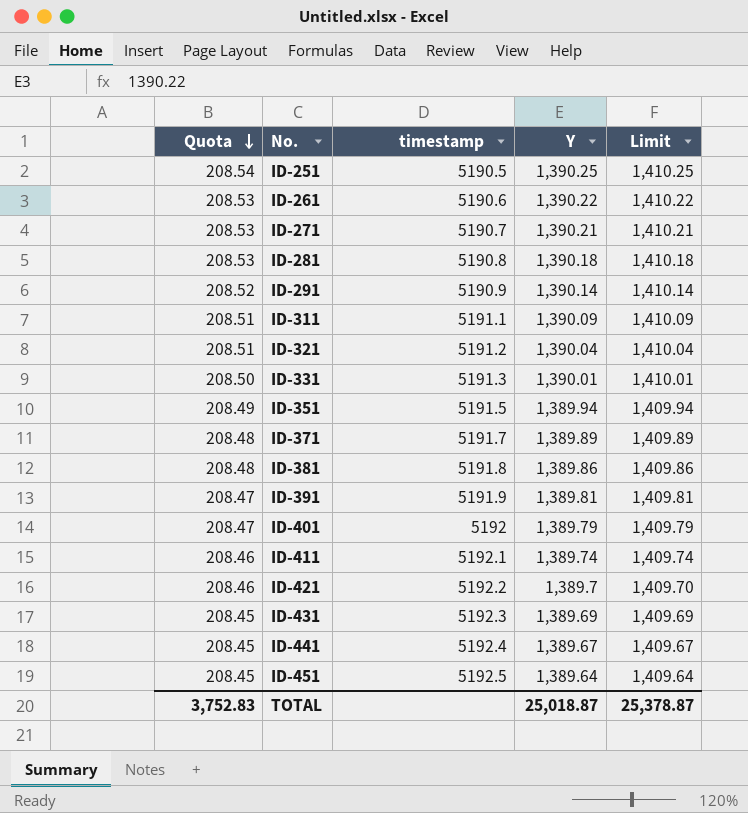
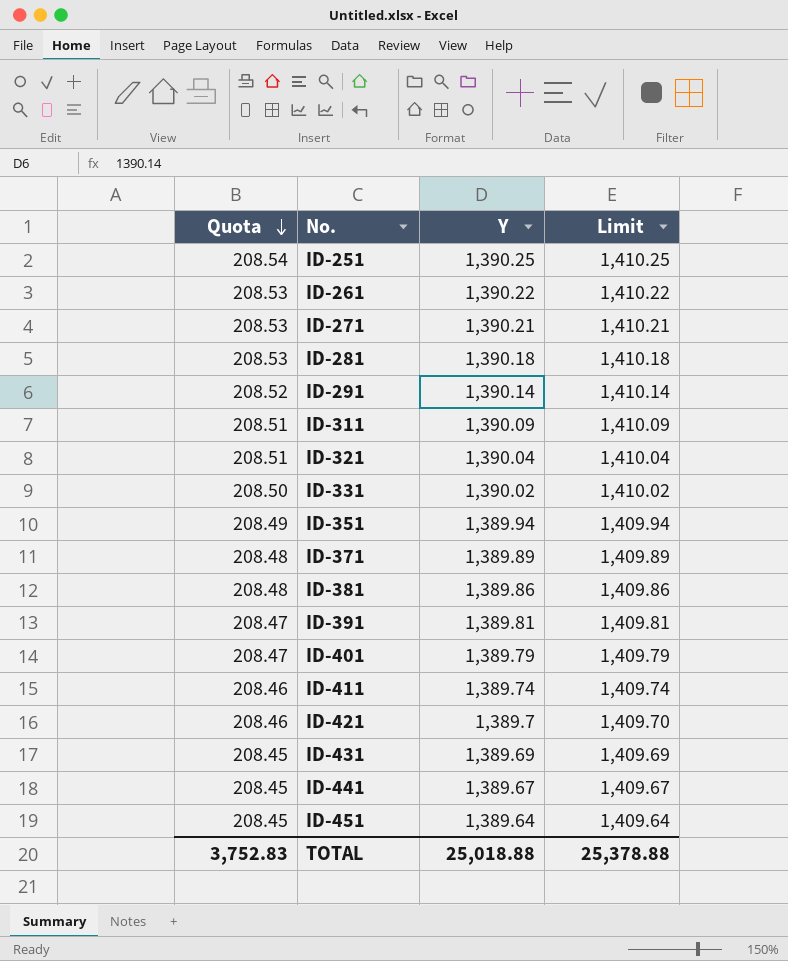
column timestamp | position: 3 -> none
ID-331 | Y: 1,390.01 -> 1,390.02
ID-331 | Limit: 1,410.01 -> 1,410.02
TOTAL | Y: 25,018.87 -> 25,018.88
TOTAL | Limit: 25,378.87 -> 25,378.88

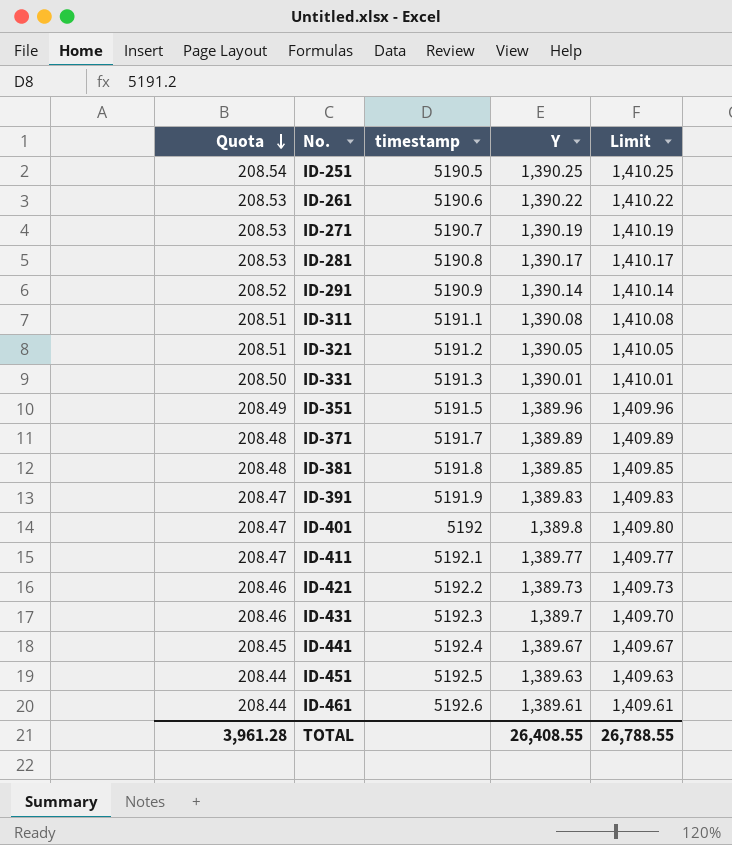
column timestamp | position: none -> 3
ID-271 | Y: 1,390.21 -> 1,390.19
ID-271 | Limit: 1,410.21 -> 1,410.19
ID-281 | Y: 1,390.18 -> 1,390.17
ID-281 | Limit: 1,410.18 -> 1,410.17
ID-311 | Y: 1,390.09 -> 1,390.08
ID-311 | Limit: 1,410.09 -> 1,410.08
ID-321 | Y: 1,390.04 -> 1,390.05
ID-321 | Limit: 1,410.04 -> 1,410.05
ID-331 | Y: 1,390.02 -> 1,390.01
ID-331 | Limit: 1,410.02 -> 1,410.01
ID-351 | Y: 1,389.94 -> 1,389.96
ID-351 | Limit: 1,409.94 -> 1,409.96
ID-381 | Y: 1,389.86 -> 1,389.85
ID-381 | Limit: 1,409.86 -> 1,409.85
ID-391 | Y: 1,389.81 -> 1,389.83
ID-391 | Limit: 1,409.81 -> 1,409.83
ID-401 | Y: 1,389.79 -> 1,389.8
ID-401 | Limit: 1,409.79 -> 1,409.80
ID-411 | Quota: 208.46 -> 208.47
ID-411 | Y: 1,389.74 -> 1,389.77
ID-411 | Limit: 1,409.74 -> 1,409.77
ID-421 | Y: 1,389.7 -> 1,389.73
ID-421 | Limit: 1,409.70 -> 1,409.73
ID-431 | Quota: 208.45 -> 208.46
ID-431 | Y: 1,389.69 -> 1,389.7
ID-431 | Limit: 1,409.69 -> 1,409.70
ID-451 | Quota: 208.45 -> 208.44
ID-451 | Y: 1,389.64 -> 1,389.63
ID-451 | Limit: 1,409.64 -> 1,409.63
row ID-461: none -> 208.44 | 5192.6 | 1,389.61 | 1,409.61
TOTAL | Quota: 3,752.83 -> 3,961.28
TOTAL | Y: 25,018.88 -> 26,408.55
TOTAL | Limit: 25,378.88 -> 26,788.55

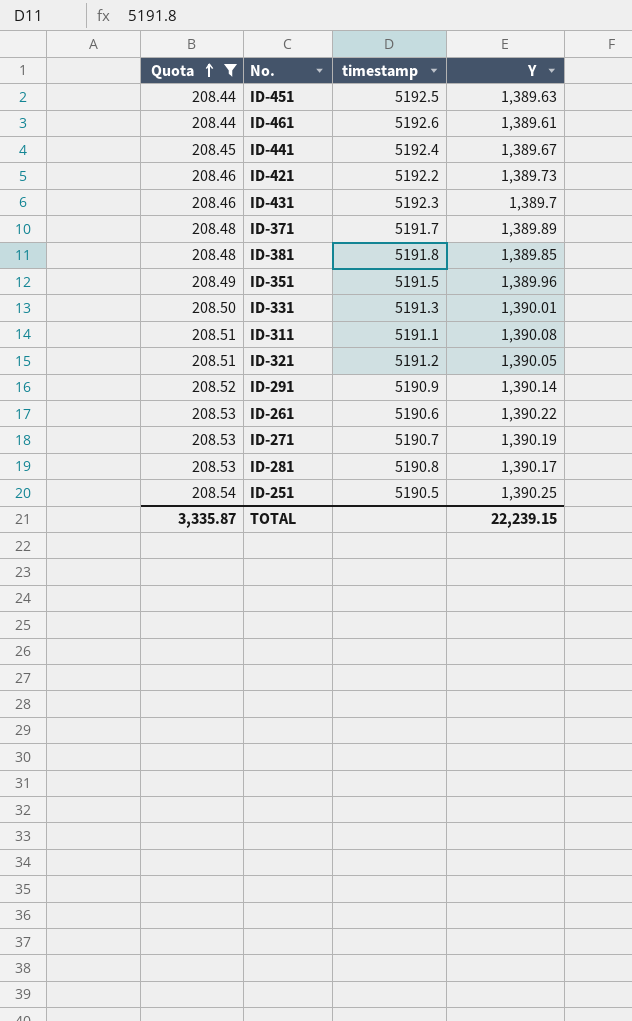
filter: none -> Quota != 208.47
row order: Quota descending -> Quota ascending
column Limit | formula: [Y] + 20 -> none
TOTAL | Quota: 3,961.28 -> 3,335.87
TOTAL | Y: 26,408.55 -> 22,239.15

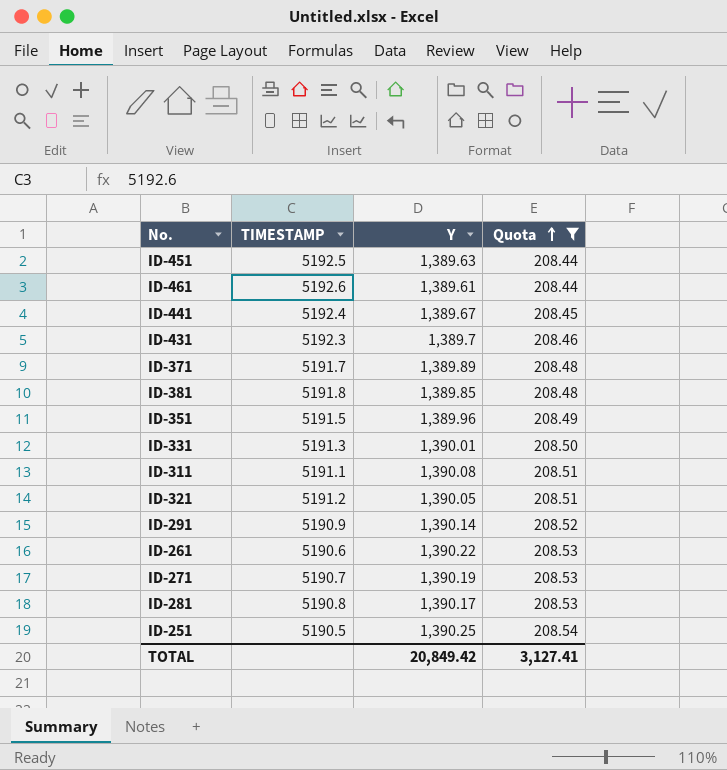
column name: timestamp -> TIMESTAMP
column Quota | position: 1 -> 4
row ID-421: 208.46 | 5192.2 | 1,389.73 -> none
TOTAL | Y: 22,239.15 -> 20,849.42
TOTAL | Quota: 3,335.87 -> 3,127.41

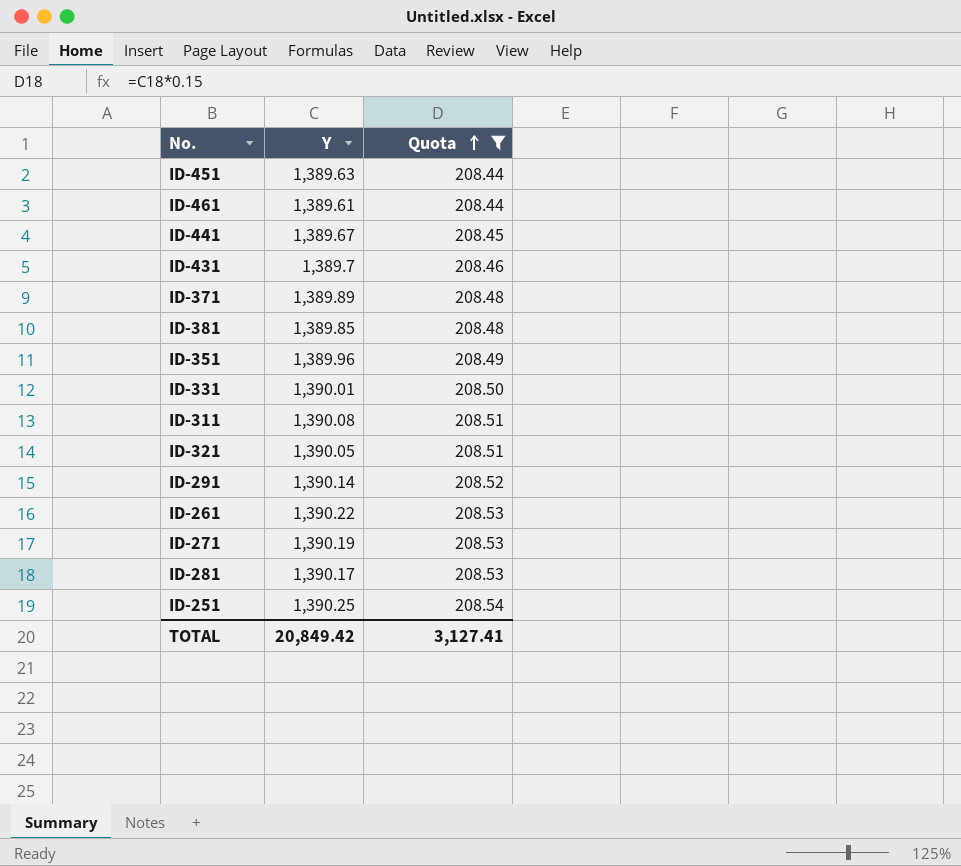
column TIMESTAMP | position: 2 -> none

